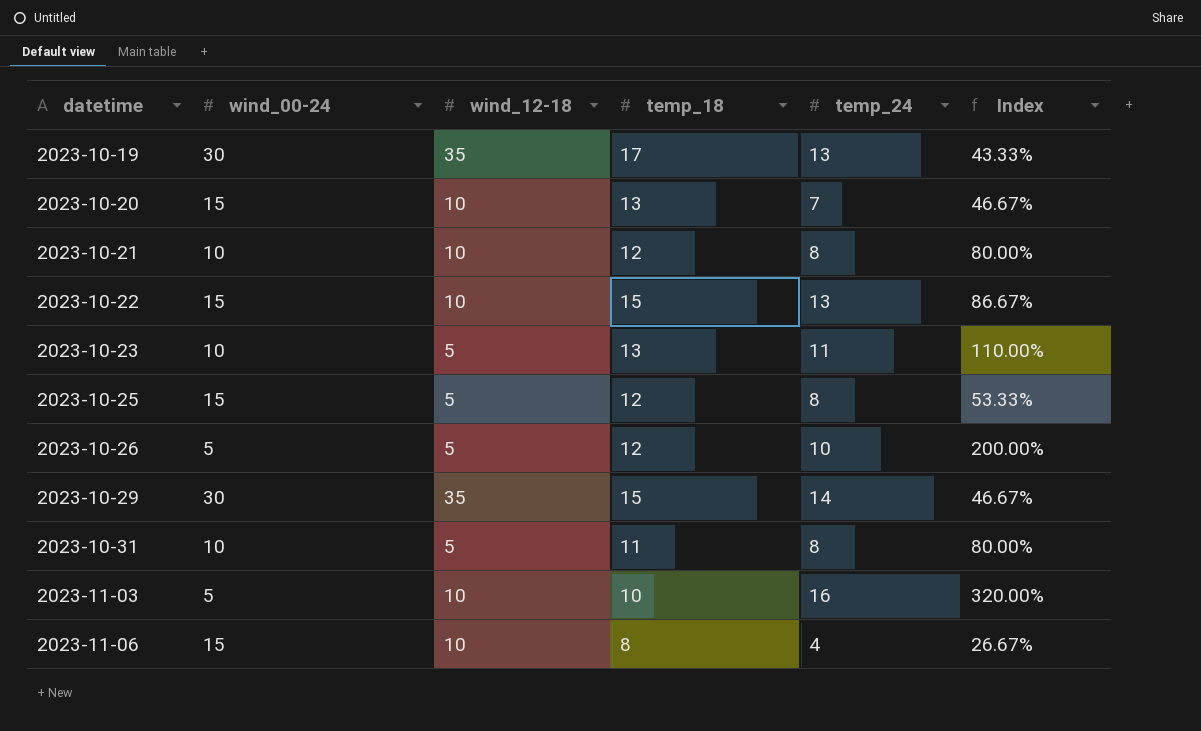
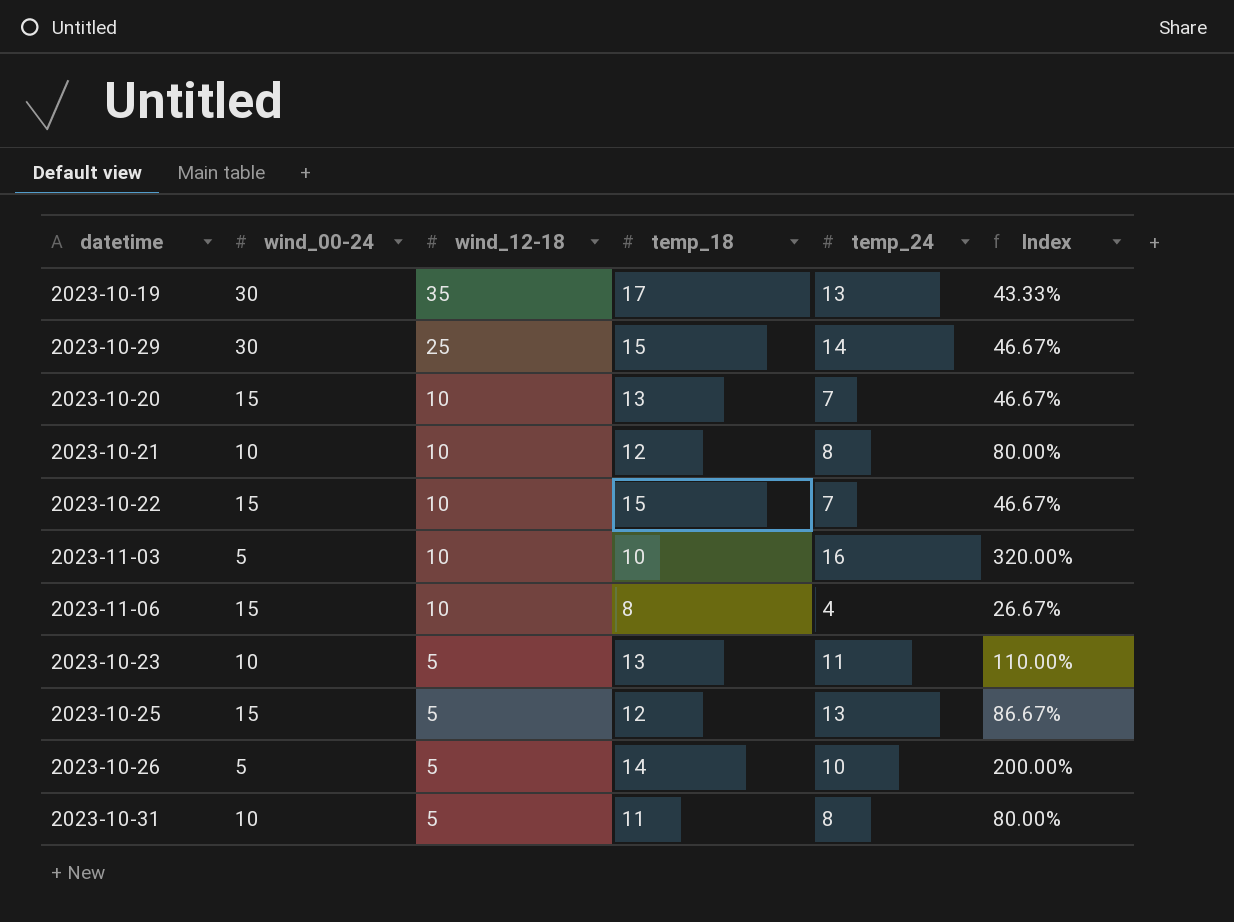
row order: datetime ascending -> wind_12-18 descending
2023-10-29 | wind_12-18: 35 -> 25
2023-10-22 | temp_24: 13 -> 7
2023-10-22 | Index: 86.67% -> 46.67%
2023-10-25 | temp_24: 8 -> 13
2023-10-25 | Index: 53.33% -> 86.67%
2023-10-26 | temp_18: 12 -> 14

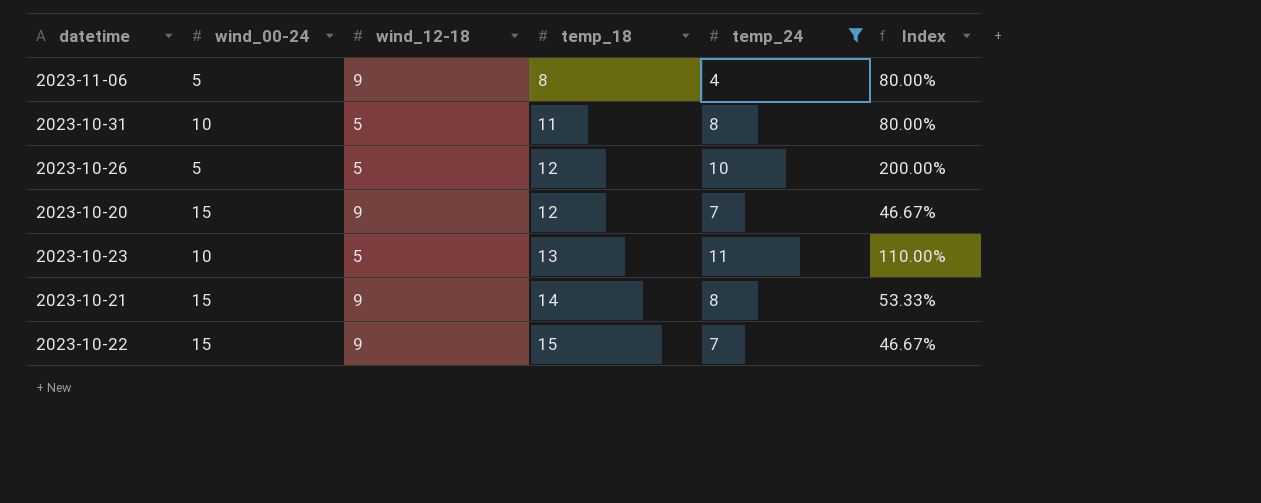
filter: none -> temp_24 <= 11
row order: wind_12-18 descending -> temp_18 ascending
2023-11-06 | wind_00-24: 15 -> 5
2023-11-06 | wind_12-18: 10 -> 9
2023-11-06 | Index: 26.67% -> 80.00%
2023-10-26 | temp_18: 14 -> 12
2023-10-20 | wind_12-18: 10 -> 9
2023-10-20 | temp_18: 13 -> 12
2023-10-21 | wind_00-24: 10 -> 15
2023-10-21 | wind_12-18: 10 -> 9
2023-10-21 | temp_18: 12 -> 14
2023-10-21 | Index: 80.00% -> 53.33%
2023-10-22 | wind_12-18: 10 -> 9

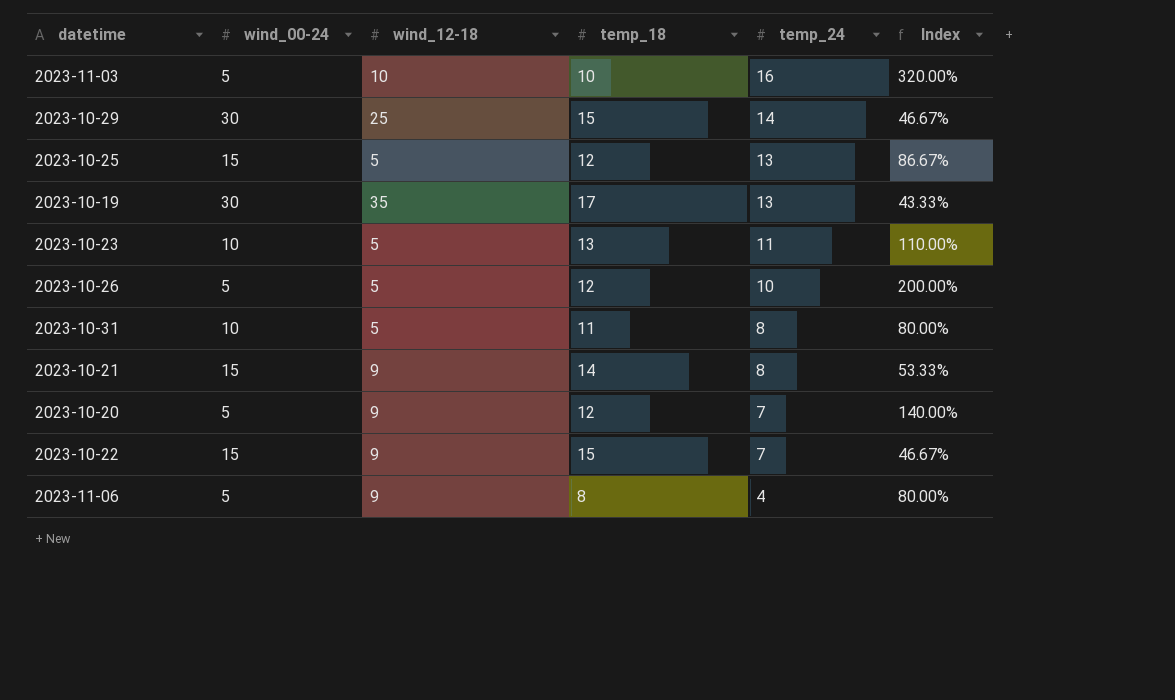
filter: temp_24 <= 11 -> none
row order: temp_18 ascending -> temp_24 descending
2023-10-20 | wind_00-24: 15 -> 5
2023-10-20 | Index: 46.67% -> 140.00%

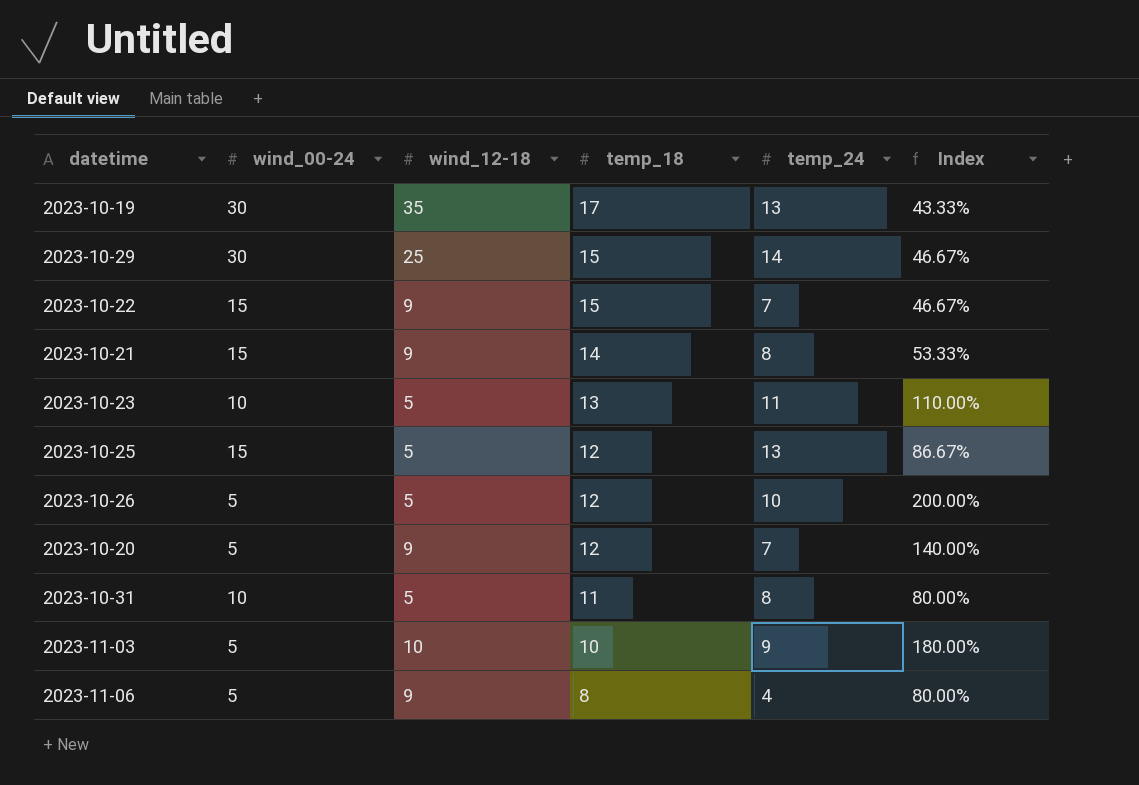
row order: temp_24 descending -> temp_18 descending
2023-11-03 | temp_24: 16 -> 9
2023-11-03 | Index: 320.00% -> 180.00%

